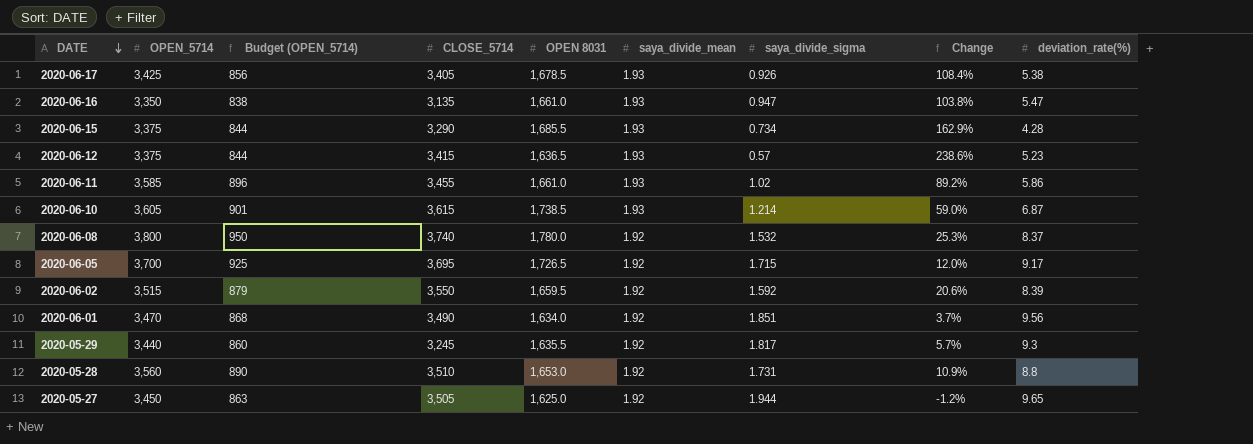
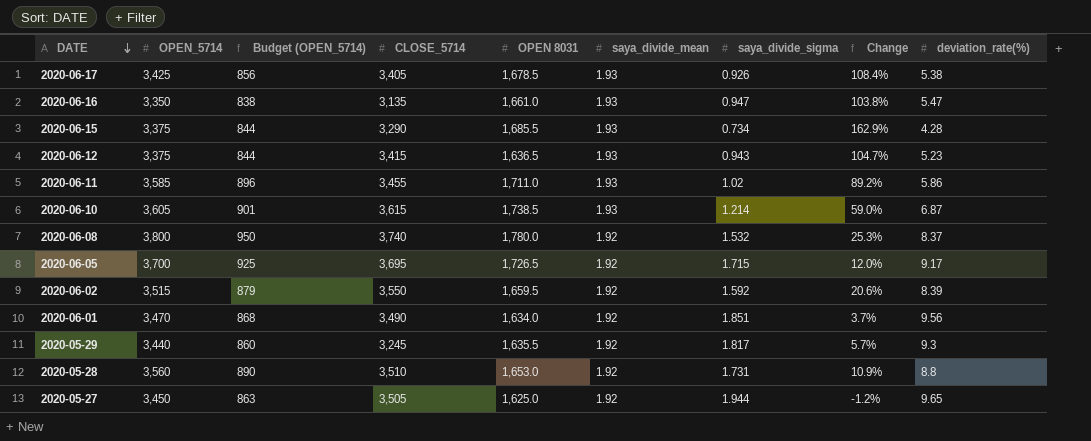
2020-06-12 | saya_divide_sigma: 0.57 -> 0.943
2020-06-12 | Change: 238.6% -> 104.7%
2020-06-11 | OPEN 8031: 1,661.0 -> 1,711.0

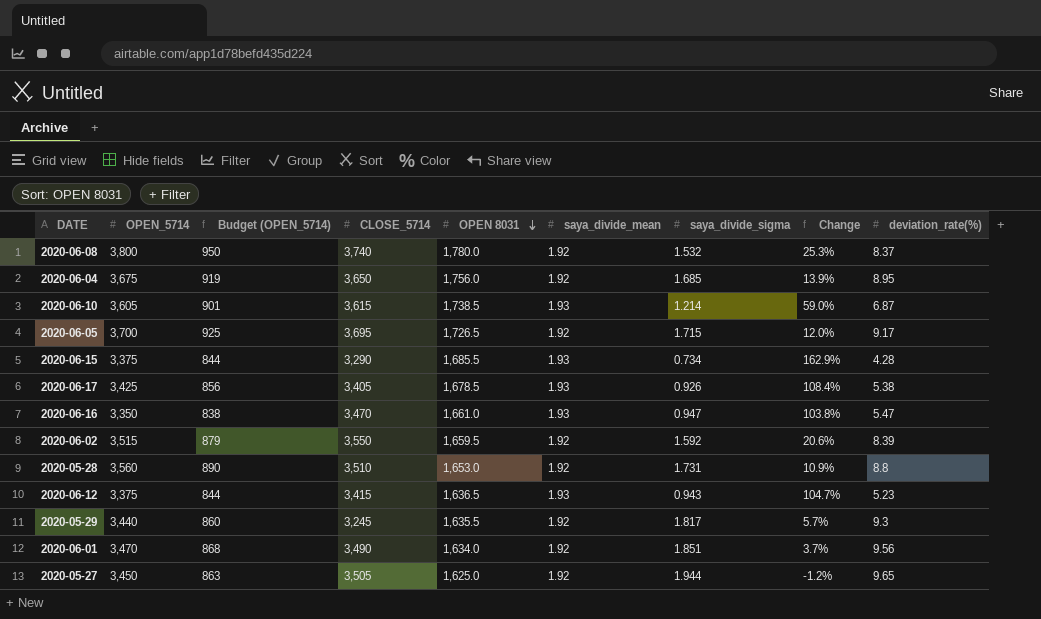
row order: DATE descending -> OPEN 8031 descending
row 2020-06-11: 3,585 | 896 | 3,455 | 1,711.0 | 1.93 | 1.02 | 89.2% | 5.86 -> none
row 2020-06-04: none -> 3,675 | 919 | 3,650 | 1,756.0 | 1.92 | 1.685 | 13.9% | 8.95
2020-06-16 | CLOSE_5714: 3,135 -> 3,470

